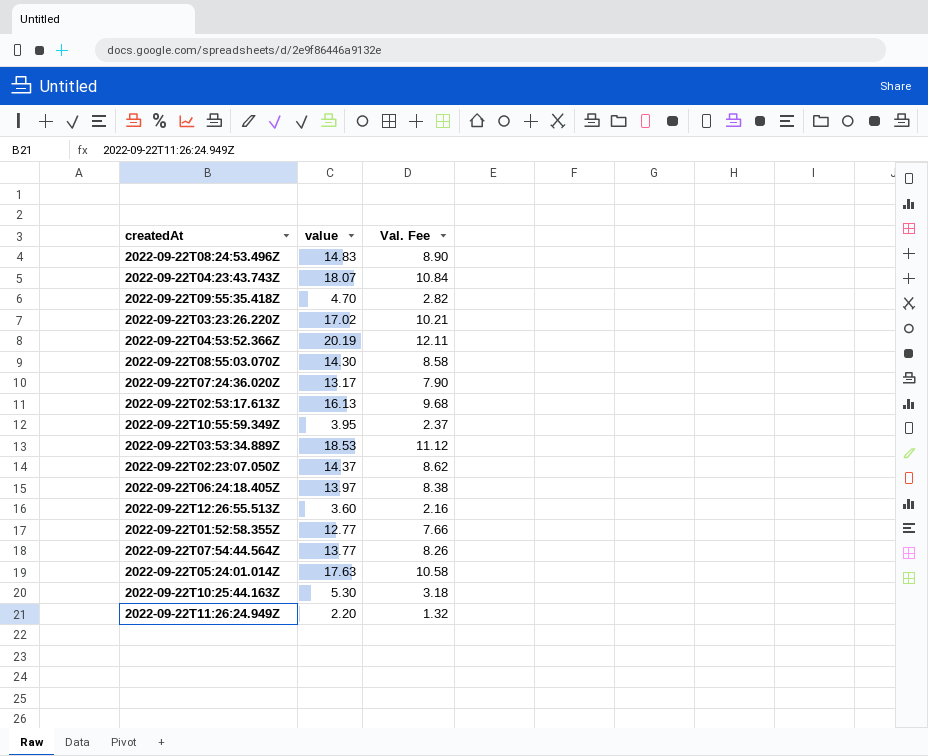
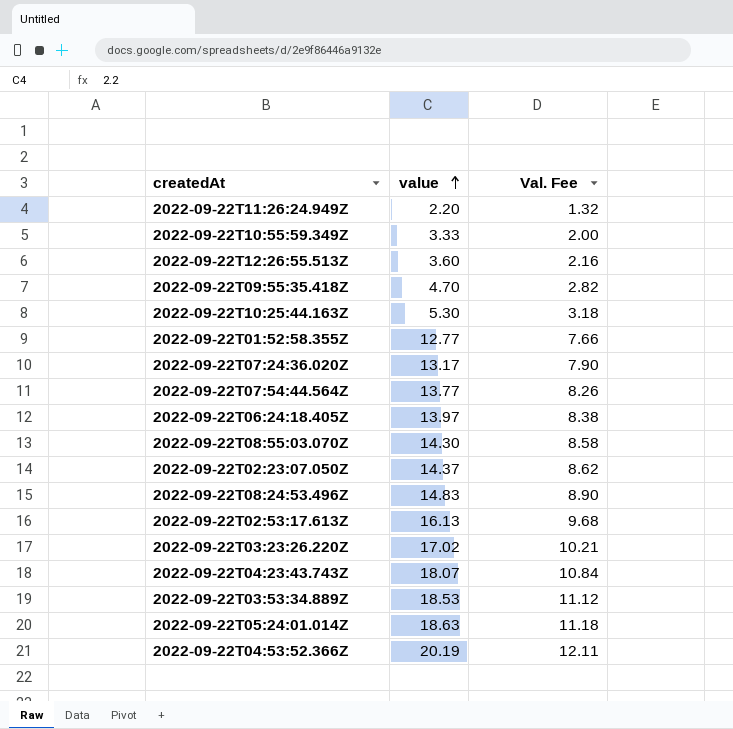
row order: none -> value ascending
2022-09-22T10:55:59.349Z | value: 3.95 -> 3.33
2022-09-22T10:55:59.349Z | Val. Fee: 2.37 -> 2.00
2022-09-22T05:24:01.014Z | value: 17.63 -> 18.63
2022-09-22T05:24:01.014Z | Val. Fee: 10.58 -> 11.18

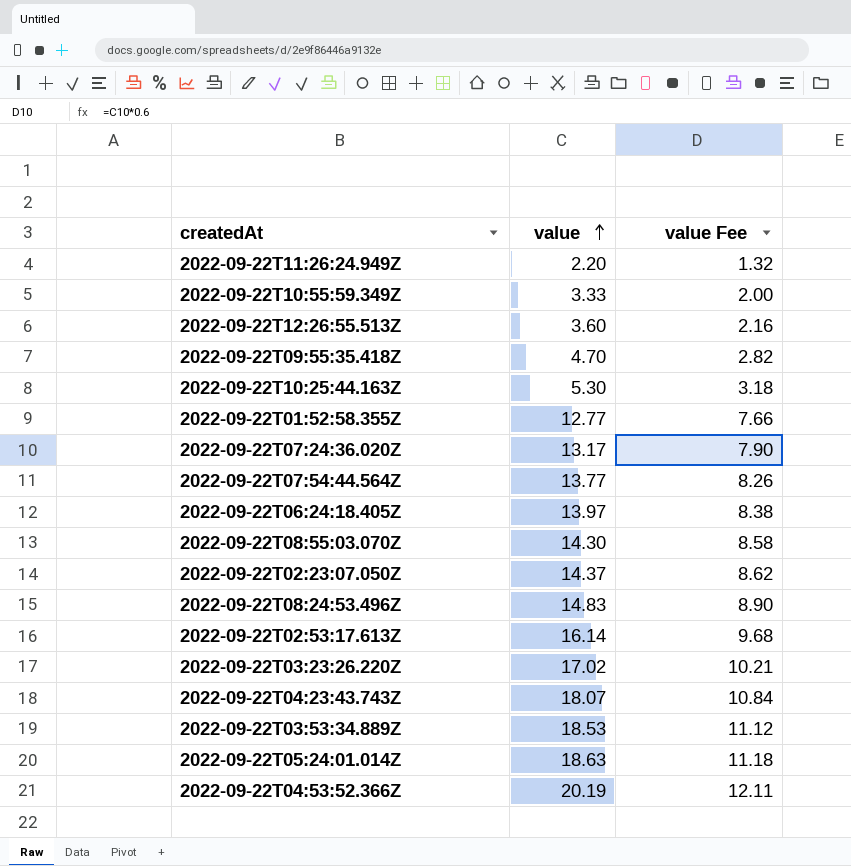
column name: Val. Fee -> value Fee
2022-09-22T02:53:17.613Z | value: 16.13 -> 16.14

